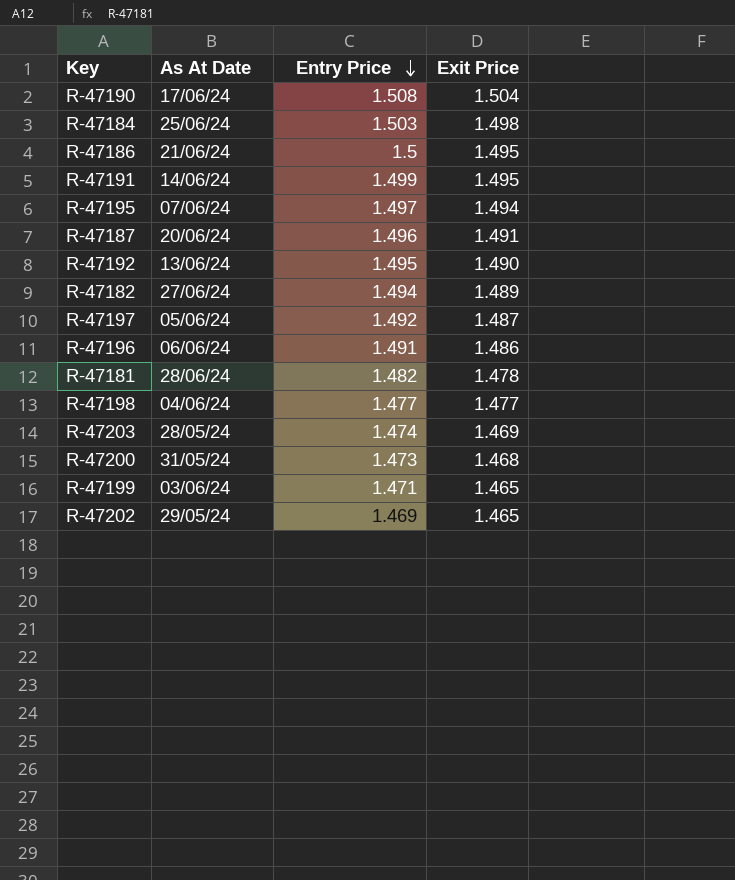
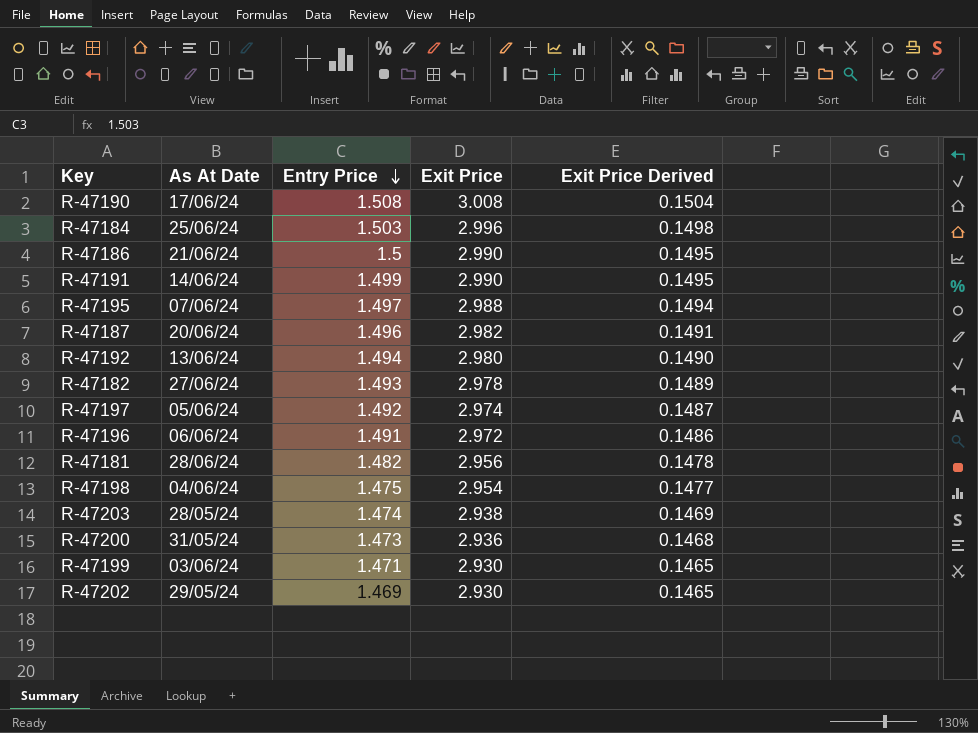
column Exit Price Derived | formula: none -> [Exit Price] * 0.05
R-47190 | Exit Price: 1.504 -> 3.008
R-47184 | Exit Price: 1.498 -> 2.996
R-47186 | Exit Price: 1.495 -> 2.990
R-47191 | Exit Price: 1.495 -> 2.990
R-47195 | Exit Price: 1.494 -> 2.988
R-47187 | Exit Price: 1.491 -> 2.982
R-47192 | Entry Price: 1.495 -> 1.494
R-47192 | Exit Price: 1.490 -> 2.980
R-47182 | Entry Price: 1.494 -> 1.493
R-47182 | Exit Price: 1.489 -> 2.978
R-47197 | Exit Price: 1.487 -> 2.974
R-47196 | Exit Price: 1.486 -> 2.972
R-47181 | Exit Price: 1.478 -> 2.956
R-47198 | Entry Price: 1.477 -> 1.475
R-47198 | Exit Price: 1.477 -> 2.954
R-47203 | Exit Price: 1.469 -> 2.938
R-47200 | Exit Price: 1.468 -> 2.936
R-47199 | Exit Price: 1.465 -> 2.930
R-47202 | Exit Price: 1.465 -> 2.930

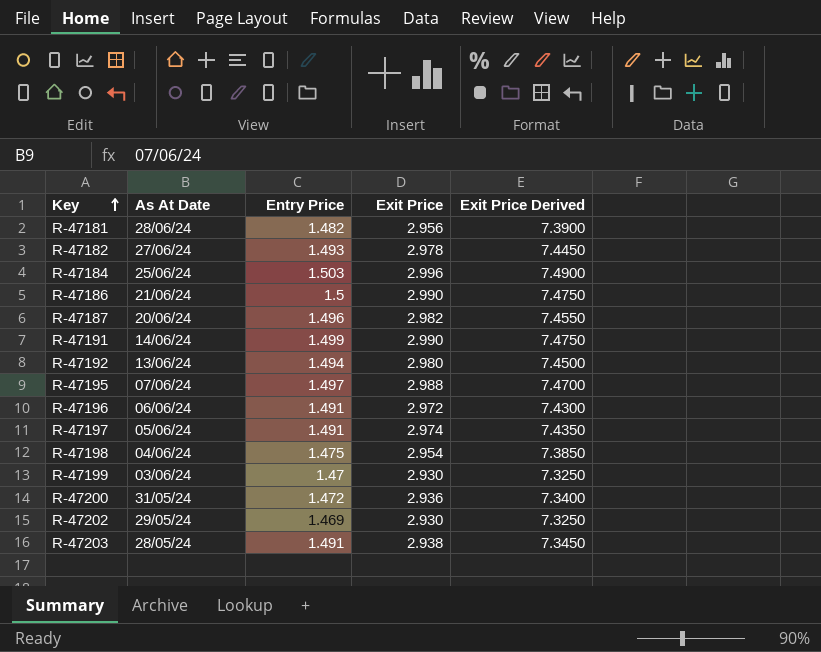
row order: Entry Price descending -> Key ascending
column Exit Price Derived | formula: [Exit Price] * 0.05 -> [Exit Price] * 2.5
row R-47190: 17/06/24 | 1.508 | 3.008 | 0.1504 -> none
R-47197 | Entry Price: 1.492 -> 1.491
R-47199 | Entry Price: 1.471 -> 1.47
R-47200 | Entry Price: 1.473 -> 1.472
R-47203 | Entry Price: 1.474 -> 1.491

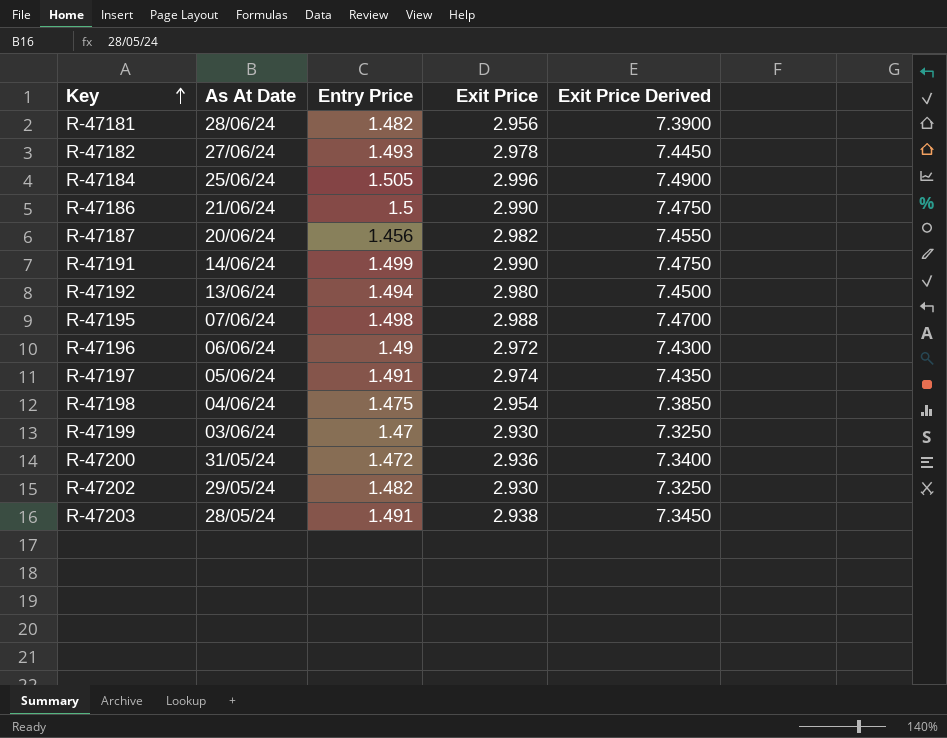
R-47184 | Entry Price: 1.503 -> 1.505
R-47187 | Entry Price: 1.496 -> 1.456
R-47195 | Entry Price: 1.497 -> 1.498
R-47196 | Entry Price: 1.491 -> 1.49
R-47202 | Entry Price: 1.469 -> 1.482

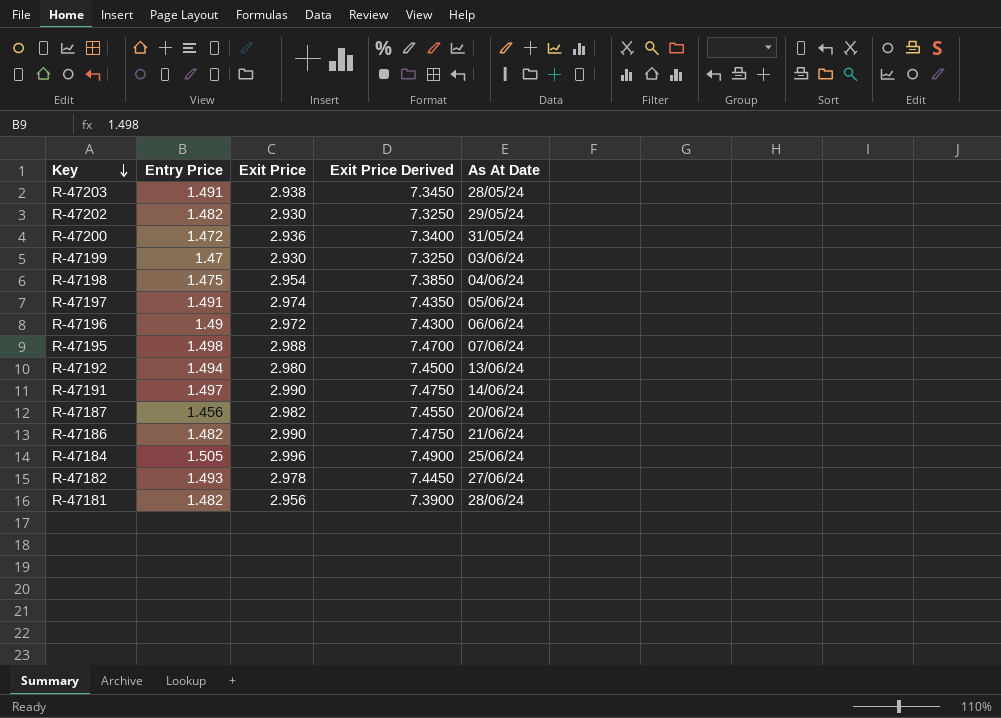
row order: Key ascending -> Key descending
column As At Date | position: 2 -> 5
R-47191 | Entry Price: 1.499 -> 1.497
R-47186 | Entry Price: 1.5 -> 1.482

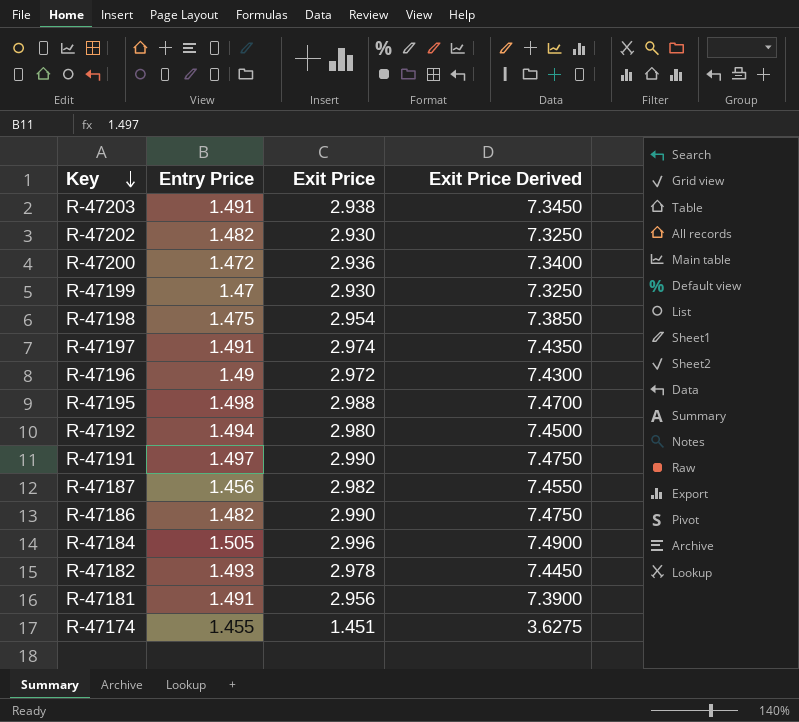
column As At Date | position: 5 -> none
R-47181 | Entry Price: 1.482 -> 1.491
row R-47174: none -> 1.455 | 1.451 | 3.6275

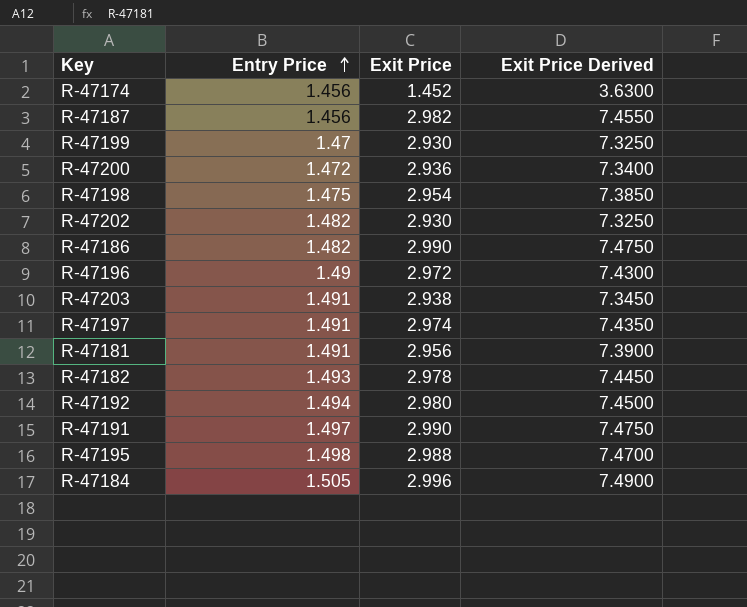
row order: Key descending -> Entry Price ascending
R-47174 | Entry Price: 1.455 -> 1.456
R-47174 | Exit Price: 1.451 -> 1.452
R-47174 | Exit Price Derived: 3.6275 -> 3.6300

